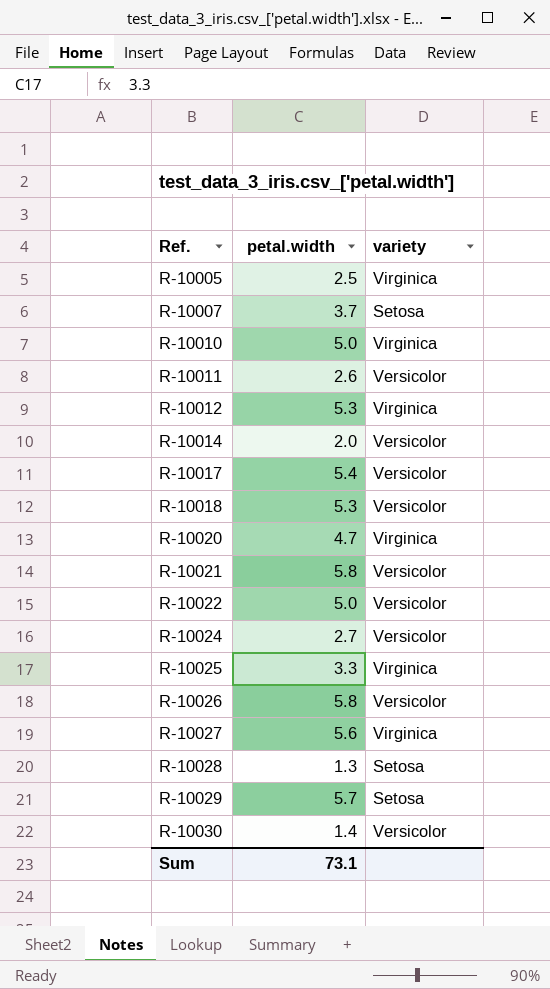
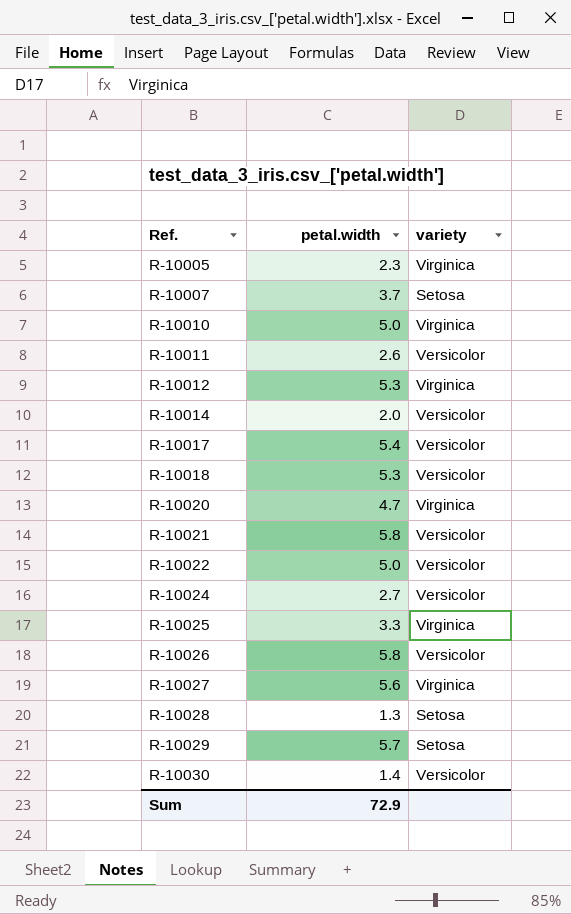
R-10005 | petal.width: 2.5 -> 2.3
Sum | petal.width: 73.1 -> 72.9

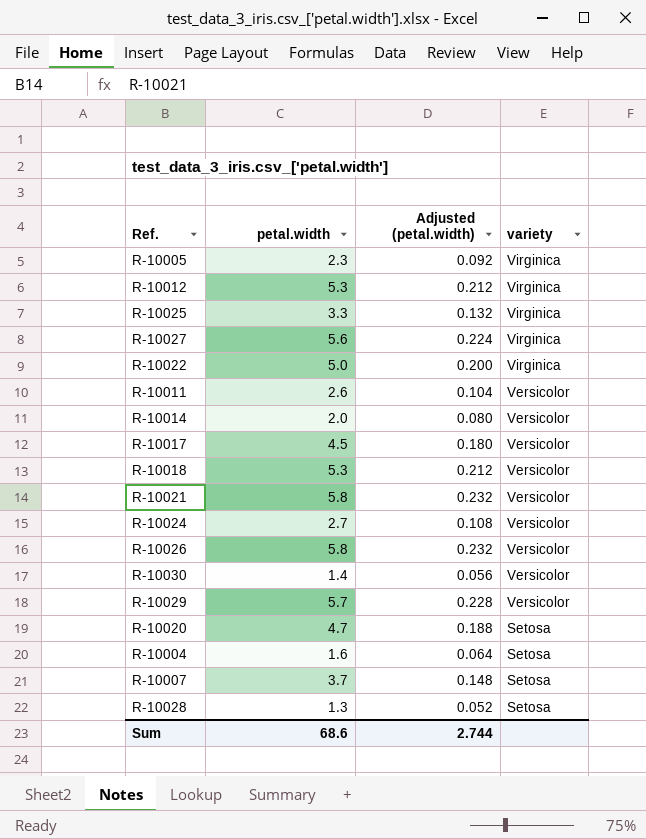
row order: Ref. ascending -> variety descending
column Adjusted (petal.width) | formula: none -> [petal.width] * 0.04
row R-10010: 5.0 | Virginica -> none
R-10022 | variety: Versicolor -> Virginica
R-10017 | petal.width: 5.4 -> 4.5
R-10029 | variety: Setosa -> Versicolor
R-10020 | variety: Virginica -> Setosa
row R-10004: none -> 1.6 | 0.064 | Setosa
Sum | petal.width: 72.9 -> 68.6

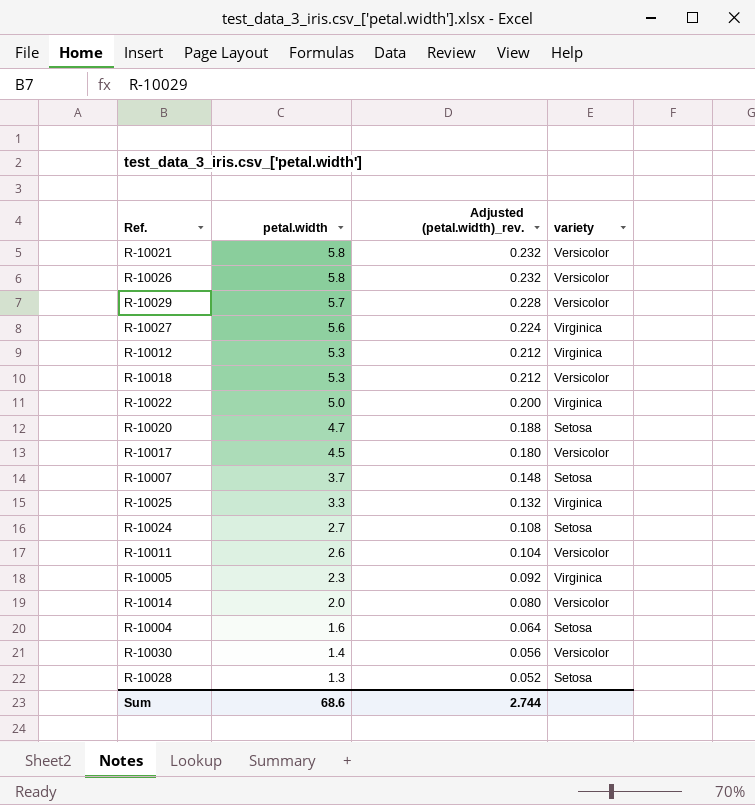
row order: variety descending -> petal.width descending
column name: Adjusted (petal.width) -> Adjusted (petal.width)_rev.
R-10024 | variety: Versicolor -> Setosa

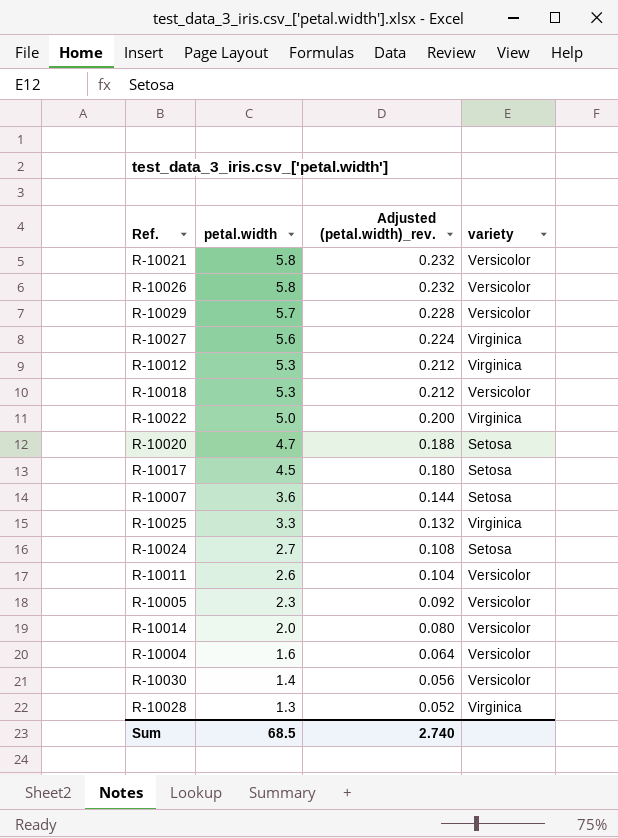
R-10017 | variety: Versicolor -> Setosa
R-10007 | petal.width: 3.7 -> 3.6
R-10007 | Adjusted (petal.width)_rev.: 0.148 -> 0.144
R-10005 | variety: Virginica -> Versicolor
R-10004 | variety: Setosa -> Versicolor
R-10028 | variety: Setosa -> Virginica
Sum | petal.width: 68.6 -> 68.5
Sum | Adjusted (petal.width)_rev.: 2.744 -> 2.740

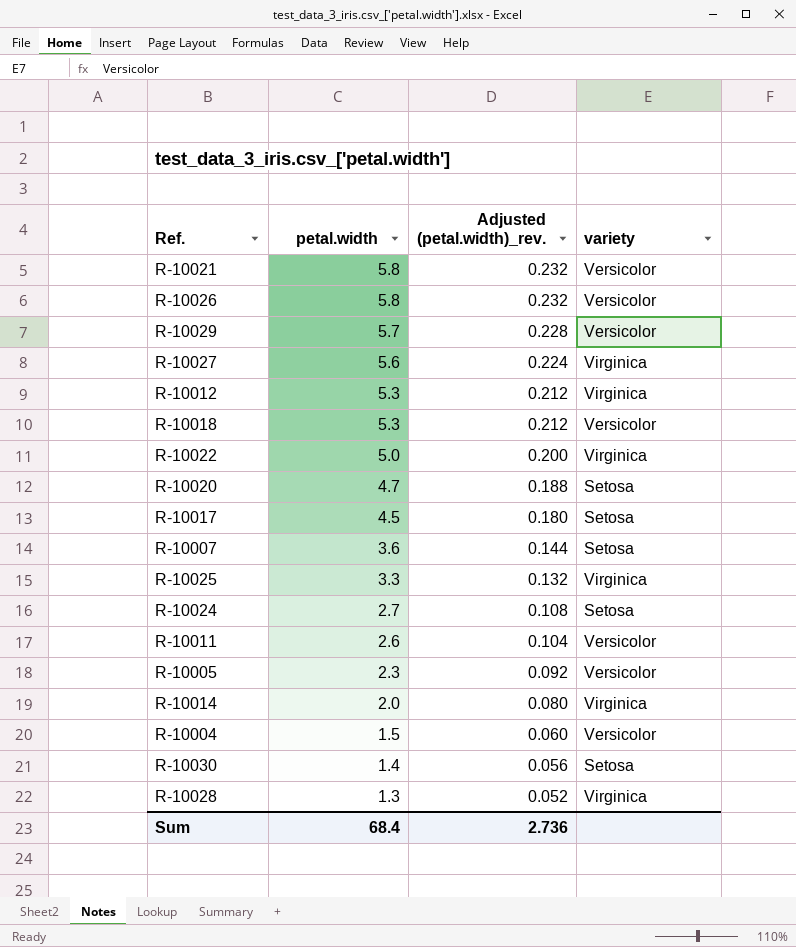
R-10014 | variety: Versicolor -> Virginica
R-10004 | petal.width: 1.6 -> 1.5
R-10004 | Adjusted (petal.width)_rev.: 0.064 -> 0.060
R-10030 | variety: Versicolor -> Setosa
Sum | petal.width: 68.5 -> 68.4
Sum | Adjusted (petal.width)_rev.: 2.740 -> 2.736

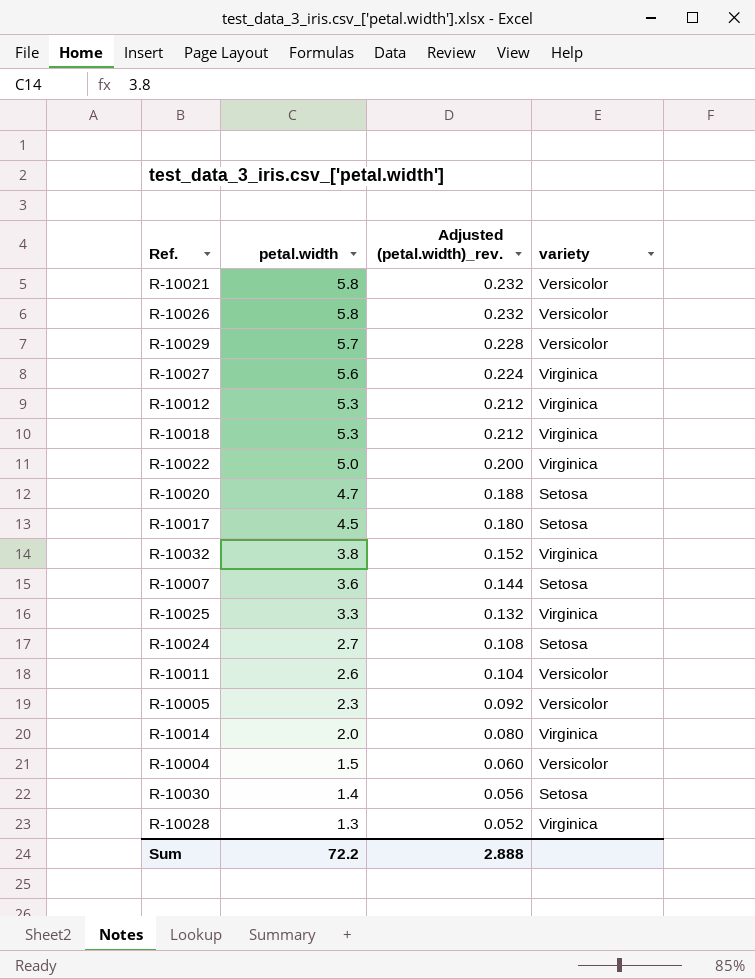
R-10018 | variety: Versicolor -> Virginica
row R-10032: none -> 3.8 | 0.152 | Virginica
Sum | petal.width: 68.4 -> 72.2
Sum | Adjusted (petal.width)_rev.: 2.736 -> 2.888

